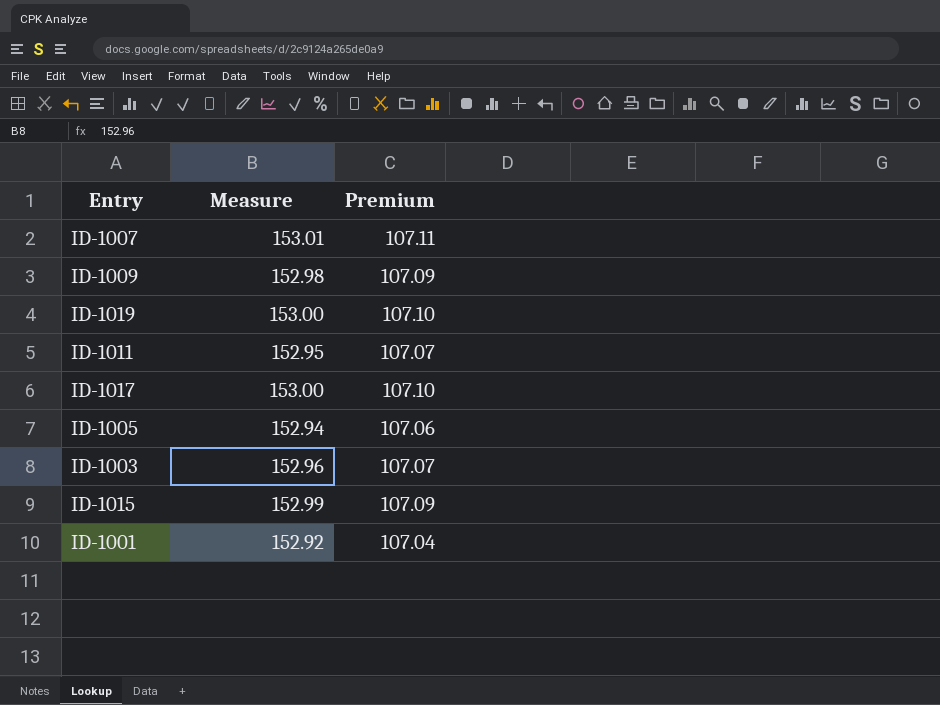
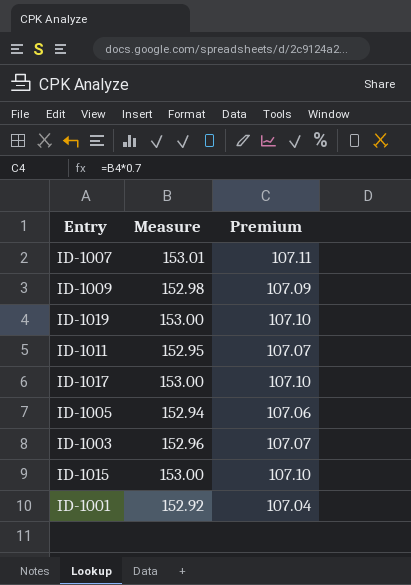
ID-1015 | Measure: 152.99 -> 153.00
ID-1015 | Premium: 107.09 -> 107.10

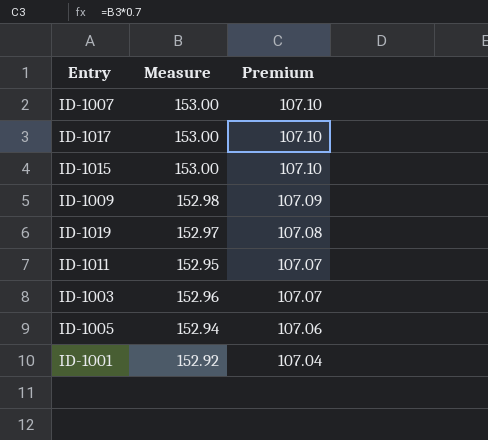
row order: none -> Premium descending
ID-1007 | Measure: 153.01 -> 153.00
ID-1007 | Premium: 107.11 -> 107.10
ID-1019 | Measure: 153.00 -> 152.97
ID-1019 | Premium: 107.10 -> 107.08

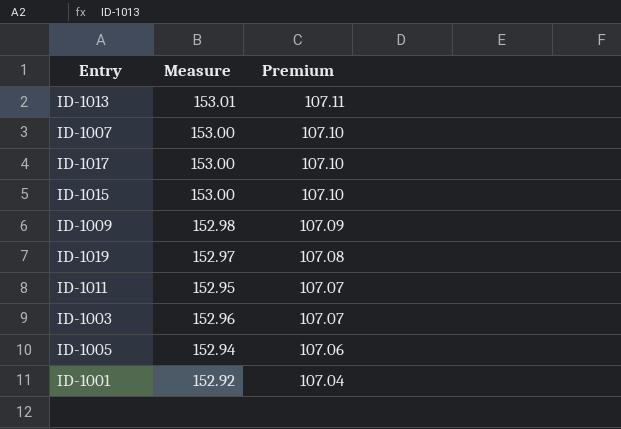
row ID-1013: none -> 153.01 | 107.11

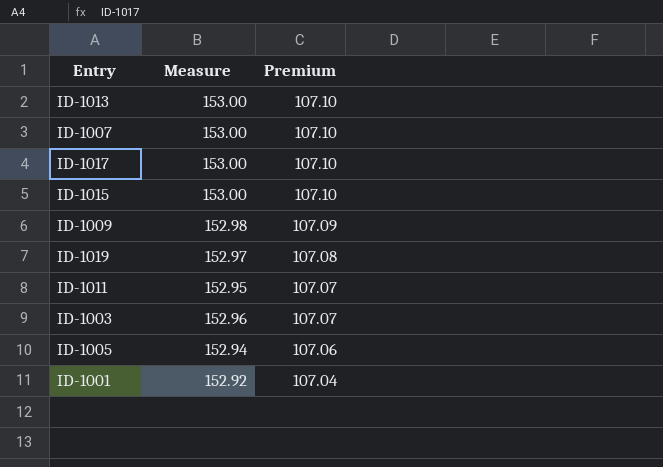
ID-1013 | Measure: 153.01 -> 153.00
ID-1013 | Premium: 107.11 -> 107.10

